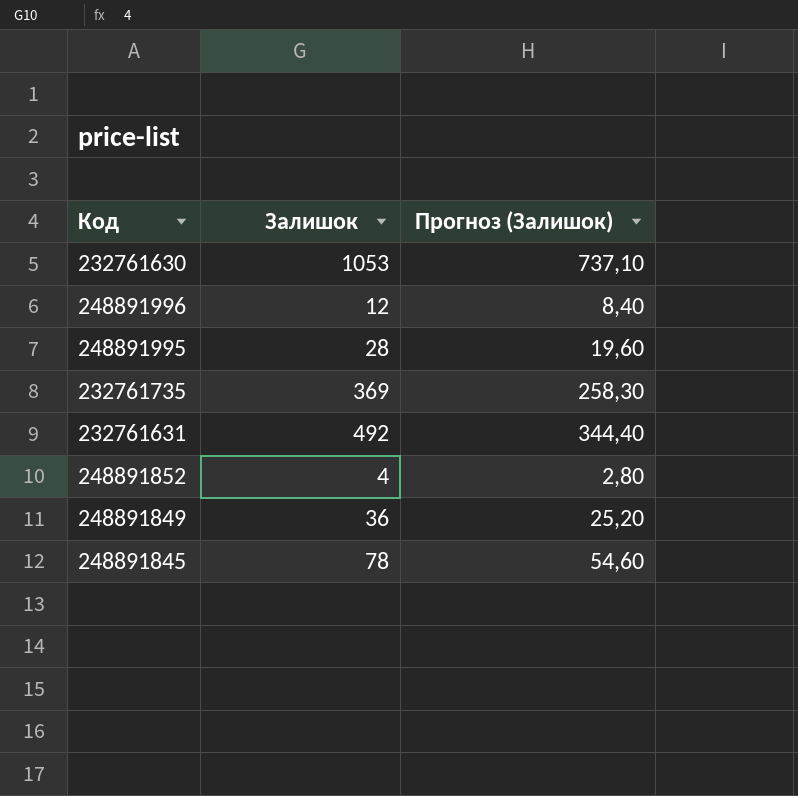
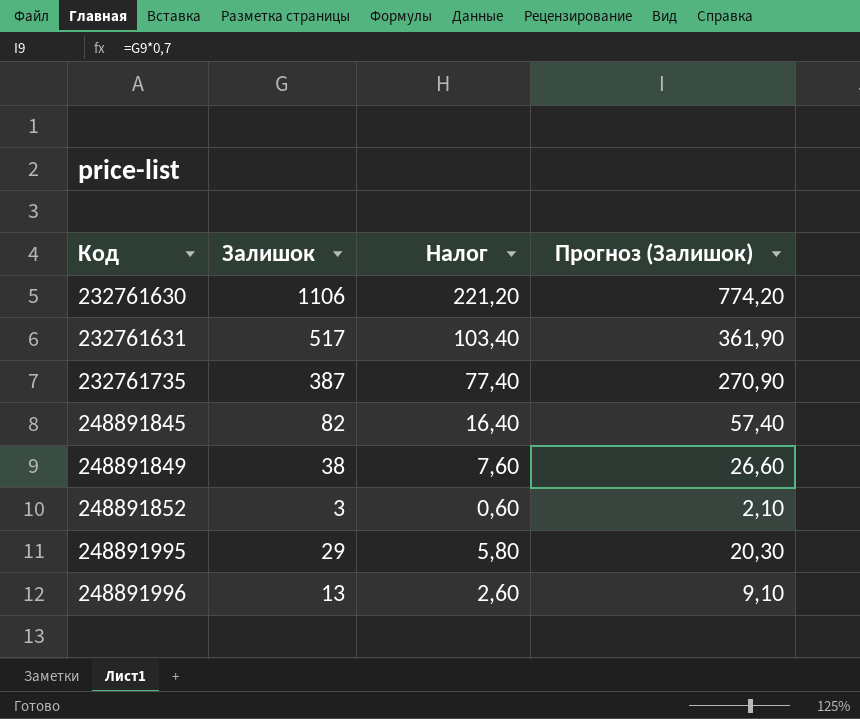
row order: none -> Код ascending
column Налог | formula: none -> [Залишок] * 0,2
232761630 | Залишок: 1053 -> 1106
232761630 | Прогноз (Залишок): 737,10 -> 774,20
232761631 | Залишок: 492 -> 517
232761631 | Прогноз (Залишок): 344,40 -> 361,90
232761735 | Залишок: 369 -> 387
232761735 | Прогноз (Залишок): 258,30 -> 270,90
248891845 | Залишок: 78 -> 82
248891845 | Прогноз (Залишок): 54,60 -> 57,40
248891849 | Залишок: 36 -> 38
248891849 | Прогноз (Залишок): 25,20 -> 26,60
248891852 | Залишок: 4 -> 3
248891852 | Прогноз (Залишок): 2,80 -> 2,10
248891995 | Залишок: 28 -> 29
248891995 | Прогноз (Залишок): 19,60 -> 20,30
248891996 | Залишок: 12 -> 13
248891996 | Прогноз (Залишок): 8,40 -> 9,10

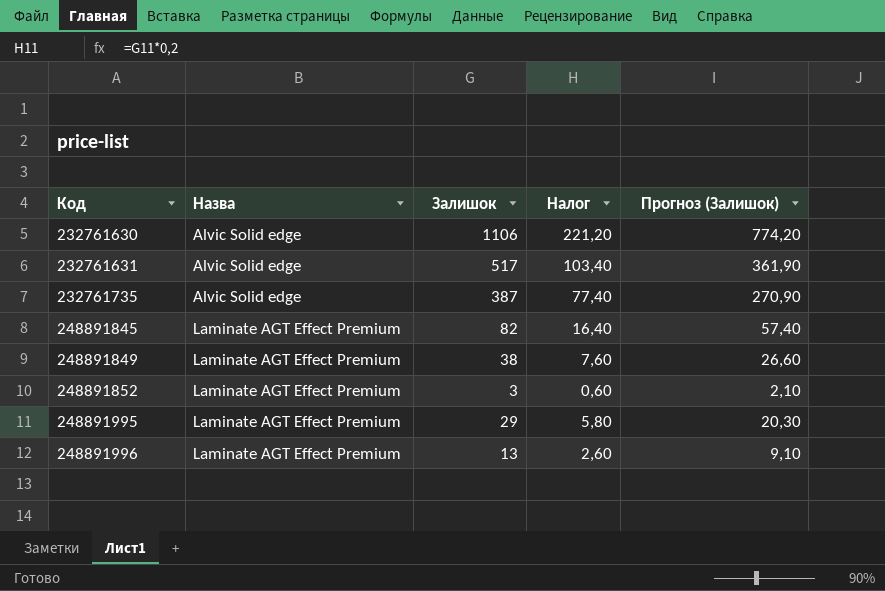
column Назва | position: none -> 2

